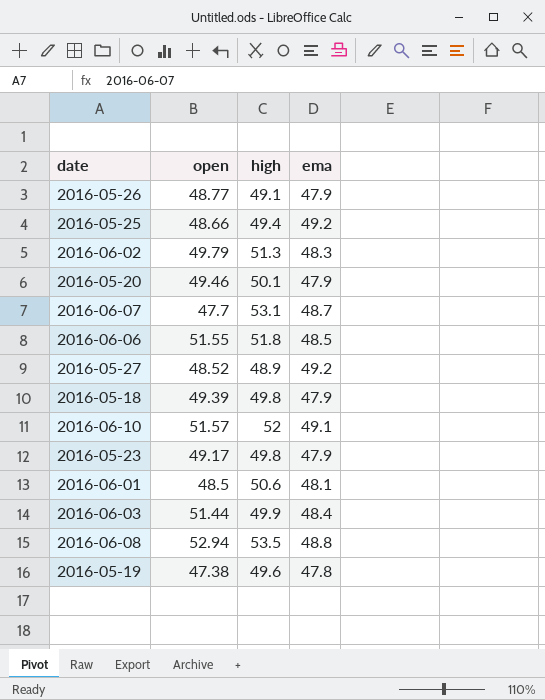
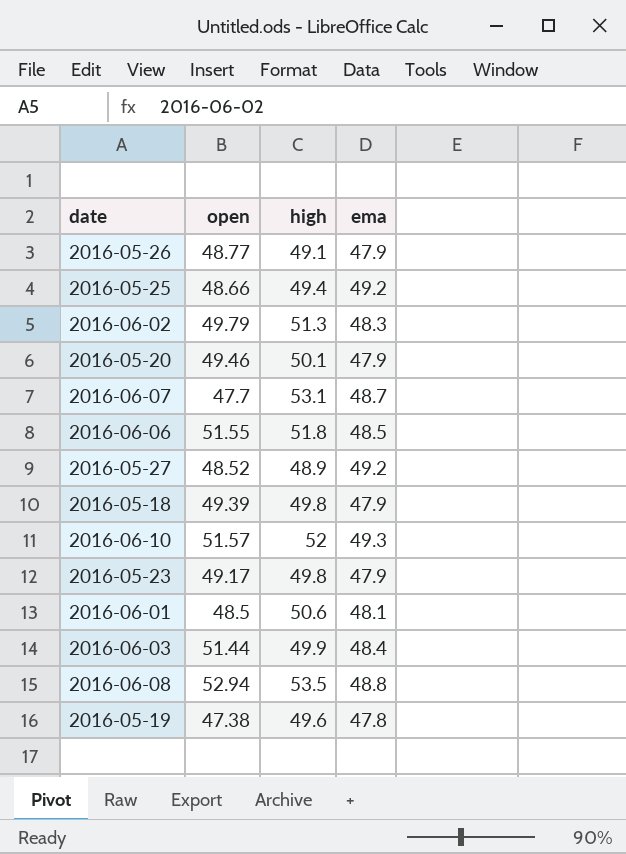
2016-06-10 | ema: 49.1 -> 49.3

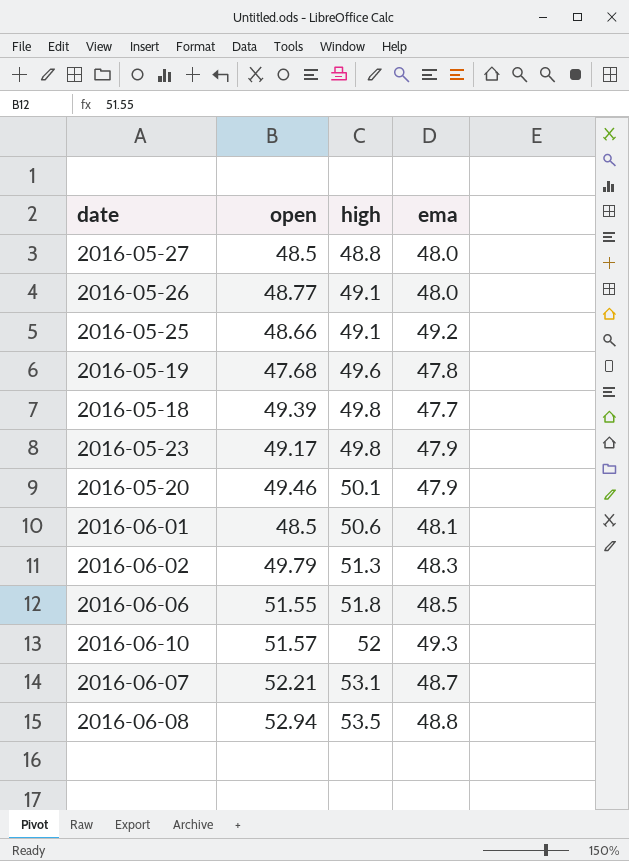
row order: none -> high ascending
row 2016-06-03: 51.44 | 49.9 | 48.4 -> none
2016-05-27 | open: 48.52 -> 48.5
2016-05-27 | high: 48.9 -> 48.8
2016-05-27 | ema: 49.2 -> 48.0
2016-05-26 | ema: 47.9 -> 48.0
2016-05-25 | high: 49.4 -> 49.1
2016-05-19 | open: 47.38 -> 47.68
2016-05-18 | ema: 47.9 -> 47.7
2016-06-07 | open: 47.7 -> 52.21

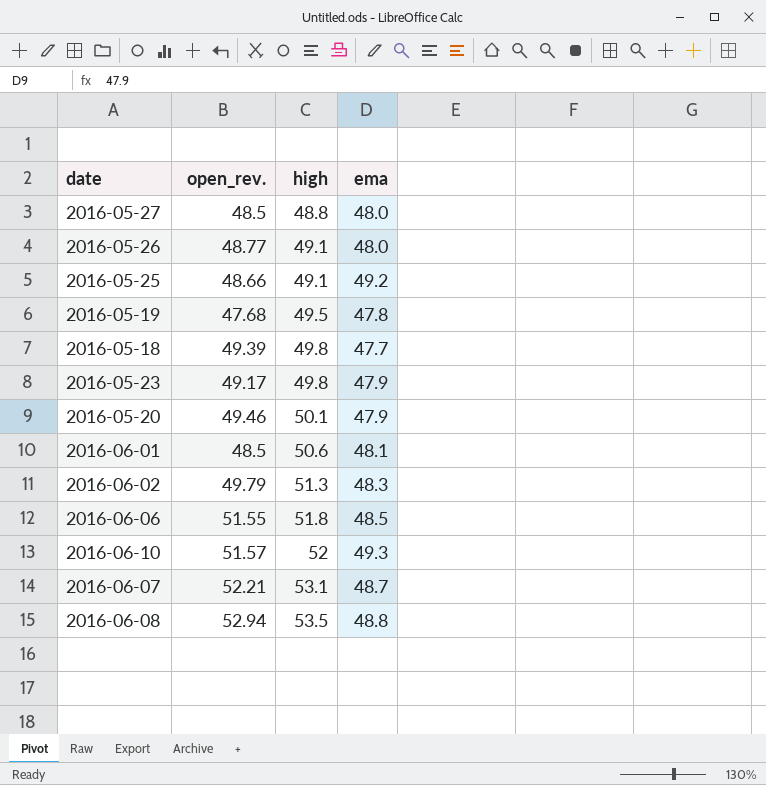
column name: open -> open_rev.
2016-05-19 | high: 49.6 -> 49.5

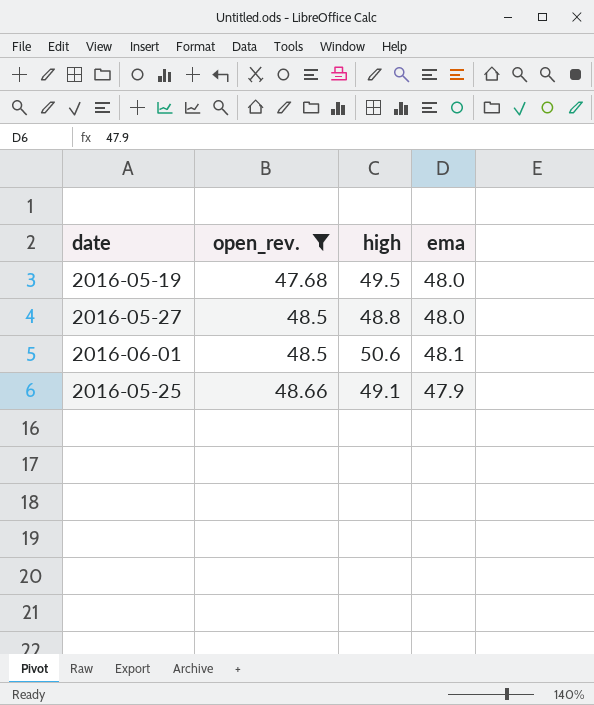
filter: none -> open_rev. <= 48.66
row order: high ascending -> open_rev. ascending
2016-05-19 | ema: 47.8 -> 48.0
2016-05-25 | ema: 49.2 -> 47.9

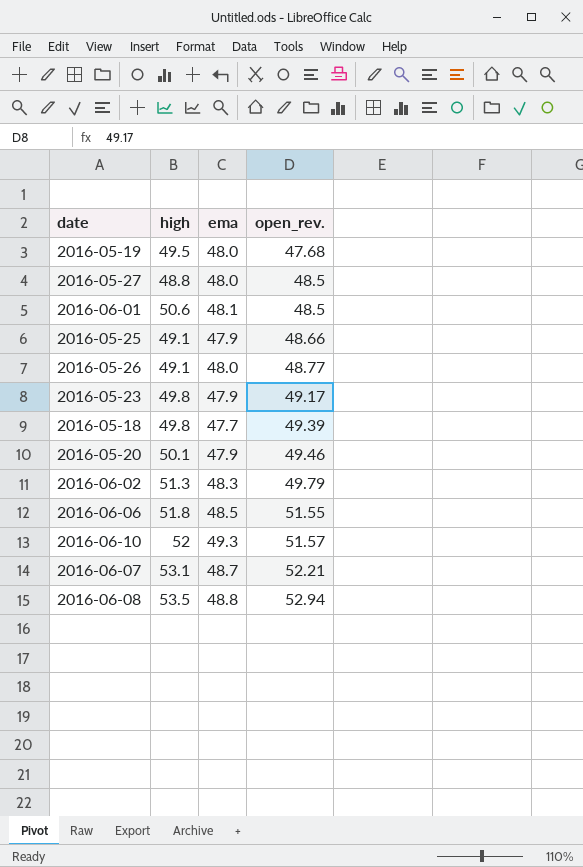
filter: open_rev. <= 48.66 -> none
column open_rev. | position: 2 -> 4

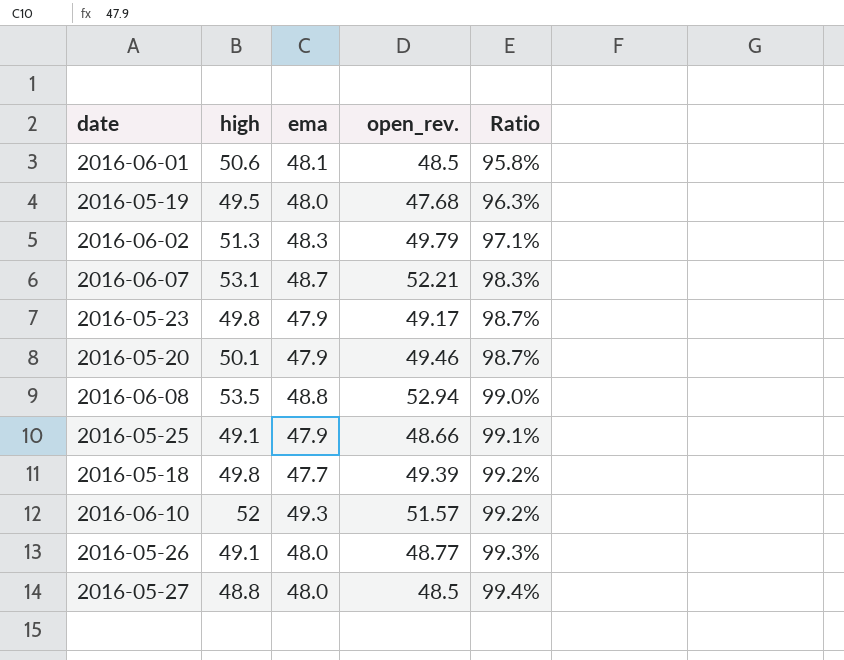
row order: open_rev. ascending -> Ratio ascending
column Ratio | formula: none -> [open_rev.] / [high]
row 2016-06-06: 51.8 | 48.5 | 51.55 -> none

